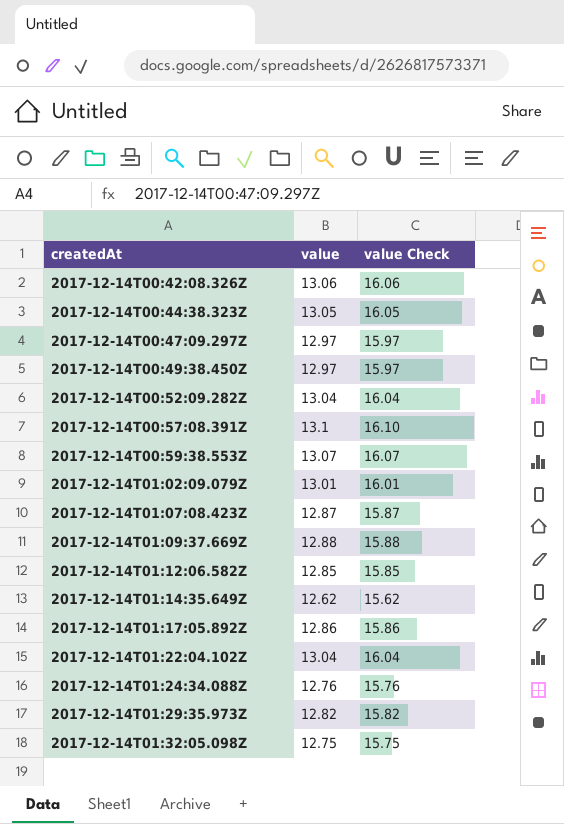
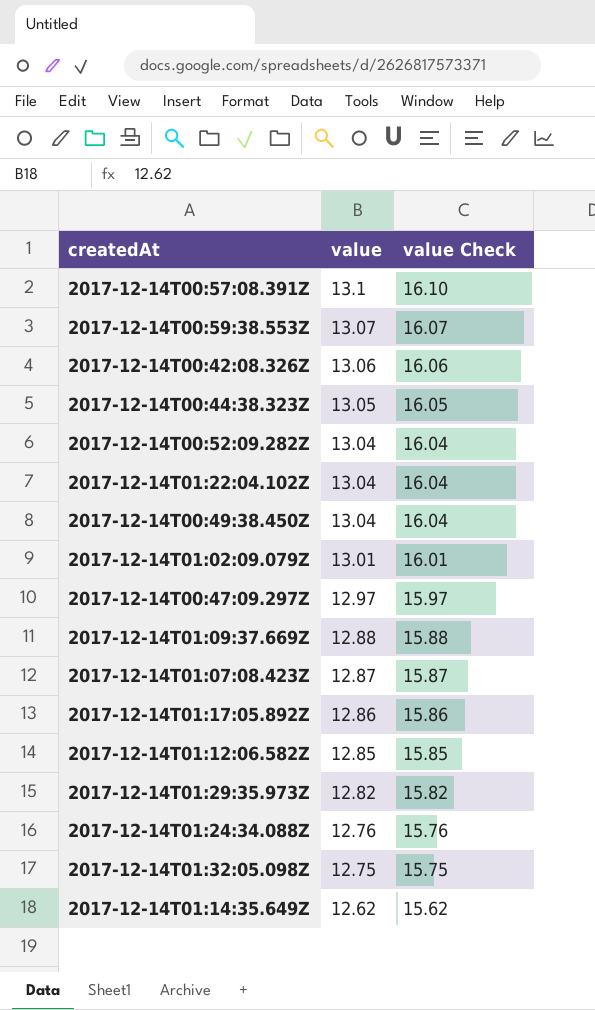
row order: createdAt ascending -> value descending
2017-12-14T00:49:38.450Z | value: 12.97 -> 13.04
2017-12-14T00:49:38.450Z | value Check: 15.97 -> 16.04

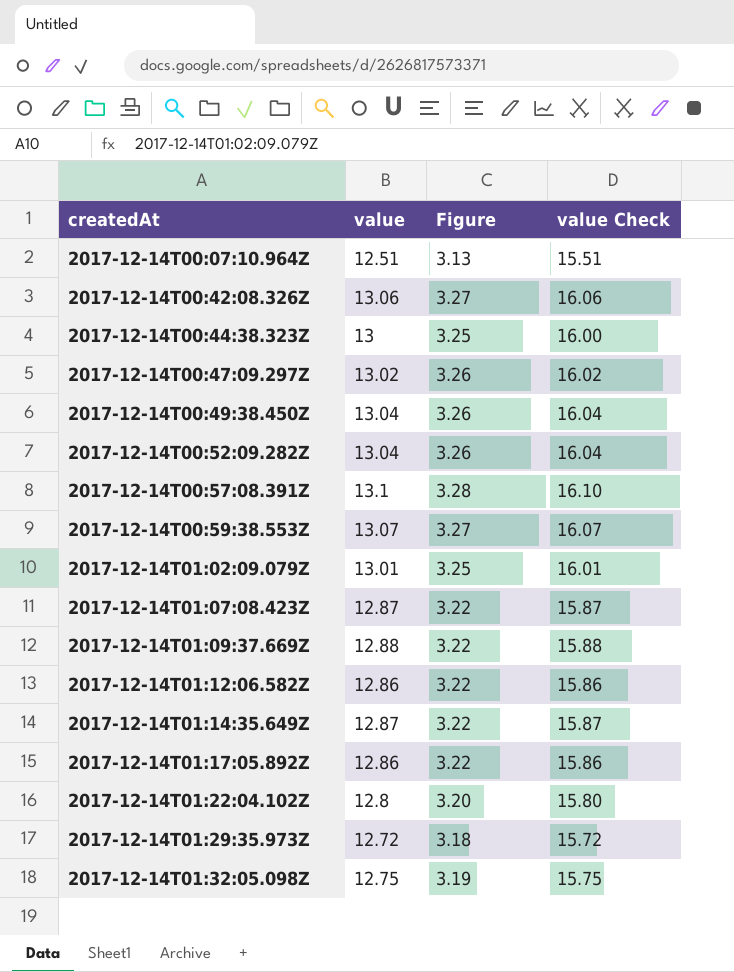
row order: value descending -> createdAt ascending
column Figure | formula: none -> [value] * 0.25
row 2017-12-14T01:24:34.088Z: 12.76 | 15.76 -> none
row 2017-12-14T00:07:10.964Z: none -> 12.51 | 3.13 | 15.51
2017-12-14T00:44:38.323Z | value: 13.05 -> 13
2017-12-14T00:44:38.323Z | value Check: 16.05 -> 16.00
2017-12-14T00:47:09.297Z | value: 12.97 -> 13.02
2017-12-14T00:47:09.297Z | value Check: 15.97 -> 16.02
2017-12-14T01:12:06.582Z | value: 12.85 -> 12.86
2017-12-14T01:12:06.582Z | value Check: 15.85 -> 15.86
2017-12-14T01:14:35.649Z | value: 12.62 -> 12.87
2017-12-14T01:14:35.649Z | value Check: 15.62 -> 15.87
2017-12-14T01:22:04.102Z | value: 13.04 -> 12.8
2017-12-14T01:22:04.102Z | value Check: 16.04 -> 15.80
2017-12-14T01:29:35.973Z | value: 12.82 -> 12.72
2017-12-14T01:29:35.973Z | value Check: 15.82 -> 15.72

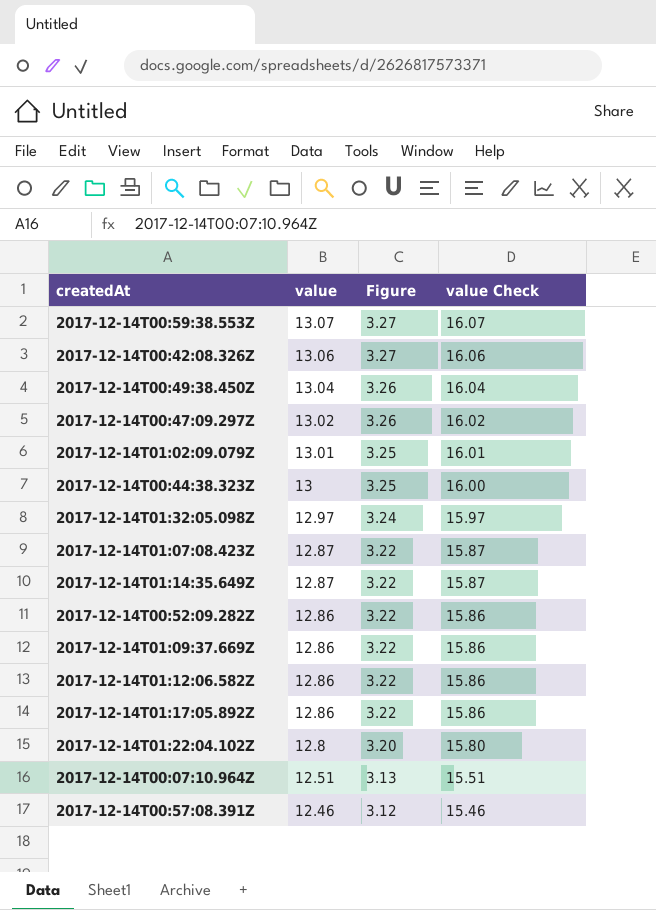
row order: createdAt ascending -> value descending
row 2017-12-14T01:29:35.973Z: 12.72 | 3.18 | 15.72 -> none
2017-12-14T01:32:05.098Z | value: 12.75 -> 12.97
2017-12-14T01:32:05.098Z | Figure: 3.19 -> 3.24
2017-12-14T01:32:05.098Z | value Check: 15.75 -> 15.97
2017-12-14T00:52:09.282Z | value: 13.04 -> 12.86
2017-12-14T00:52:09.282Z | Figure: 3.26 -> 3.22
2017-12-14T00:52:09.282Z | value Check: 16.04 -> 15.86
2017-12-14T01:09:37.669Z | value: 12.88 -> 12.86
2017-12-14T01:09:37.669Z | value Check: 15.88 -> 15.86
2017-12-14T00:57:08.391Z | value: 13.1 -> 12.46
2017-12-14T00:57:08.391Z | Figure: 3.28 -> 3.12
2017-12-14T00:57:08.391Z | value Check: 16.10 -> 15.46

